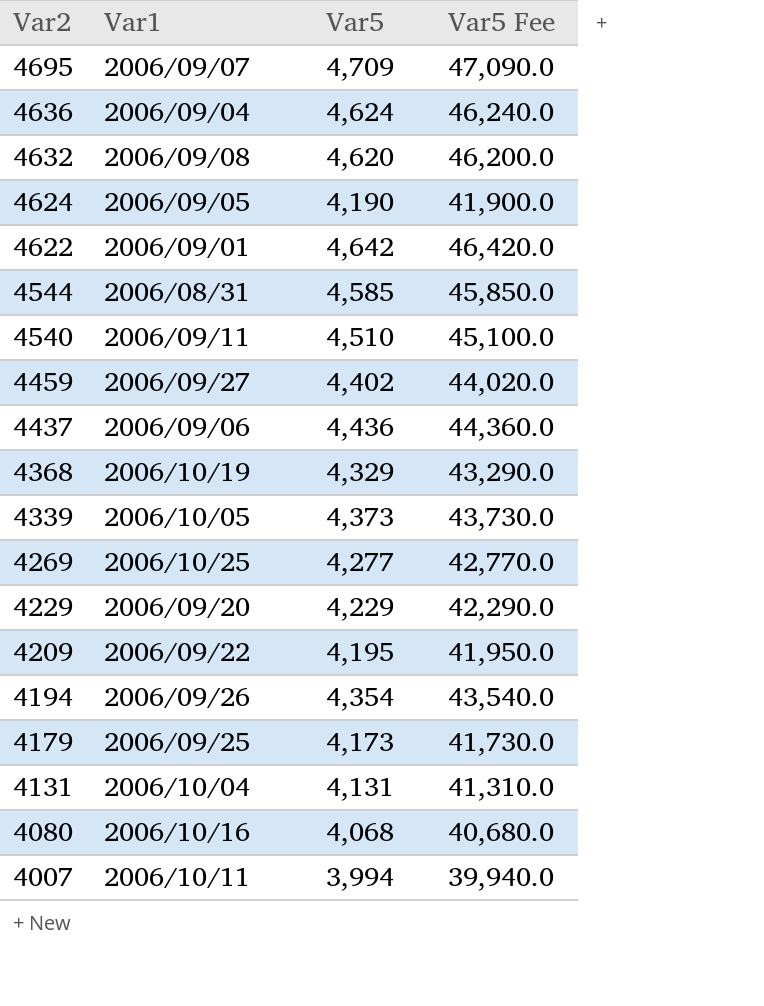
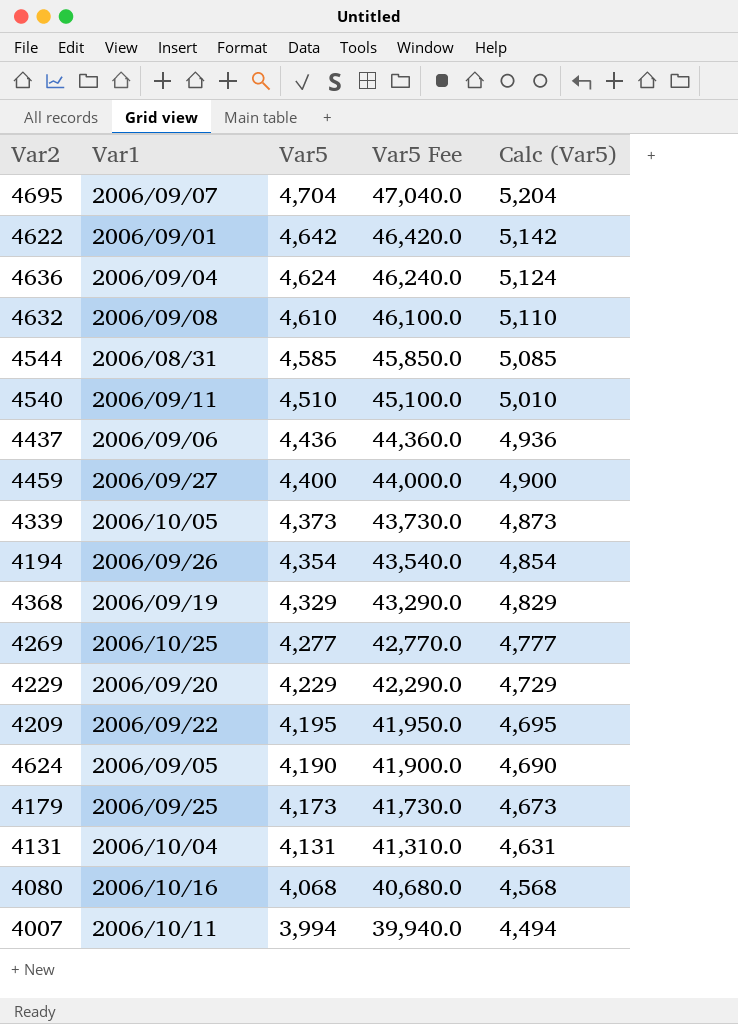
row order: Var2 descending -> Var5 descending
column Calc (Var5) | formula: none -> [Var5] + 500
4695 | Var5: 4,709 -> 4,704
4695 | Var5 Fee: 47,090.0 -> 47,040.0
4632 | Var5: 4,620 -> 4,610
4632 | Var5 Fee: 46,200.0 -> 46,100.0
4459 | Var5: 4,402 -> 4,400
4459 | Var5 Fee: 44,020.0 -> 44,000.0
4368 | Var1: 2006/10/19 -> 2006/09/19

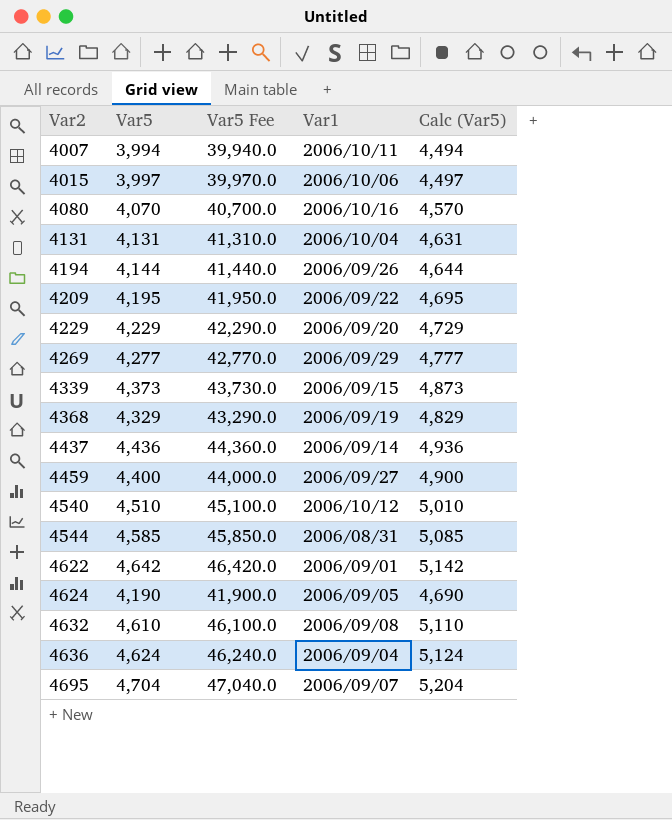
row order: Var5 descending -> Var2 ascending
column Var1 | position: 2 -> 4
row 4179: 2006/09/25 | 4,173 | 41,730.0 | 4,673 -> none
row 4015: none -> 3,997 | 39,970.0 | 2006/10/06 | 4,497
4080 | Var5: 4,068 -> 4,070
4080 | Var5 Fee: 40,680.0 -> 40,700.0
4080 | Calc (Var5): 4,568 -> 4,570
4194 | Var5: 4,354 -> 4,144
4194 | Var5 Fee: 43,540.0 -> 41,440.0
4194 | Calc (Var5): 4,854 -> 4,644
4269 | Var1: 2006/10/25 -> 2006/09/29
4339 | Var1: 2006/10/05 -> 2006/09/15
4437 | Var1: 2006/09/06 -> 2006/09/14
4540 | Var1: 2006/09/11 -> 2006/10/12

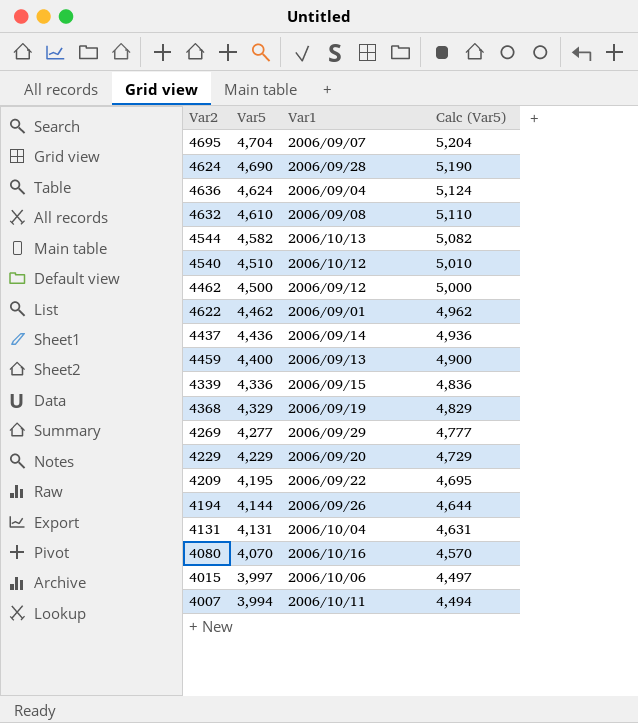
row order: Var2 ascending -> Var5 descending
column Var5 Fee | formula: [Var5] * 10 -> none
4624 | Var5: 4,190 -> 4,690
4624 | Var1: 2006/09/05 -> 2006/09/28
4624 | Calc (Var5): 4,690 -> 5,190
4544 | Var5: 4,585 -> 4,582
4544 | Var1: 2006/08/31 -> 2006/10/13
4544 | Calc (Var5): 5,085 -> 5,082
row 4462: none -> 4,500 | 2006/09/12 | 5,000
4622 | Var5: 4,642 -> 4,462
4622 | Calc (Var5): 5,142 -> 4,962
4459 | Var1: 2006/09/27 -> 2006/09/13
4339 | Var5: 4,373 -> 4,336
4339 | Calc (Var5): 4,873 -> 4,836

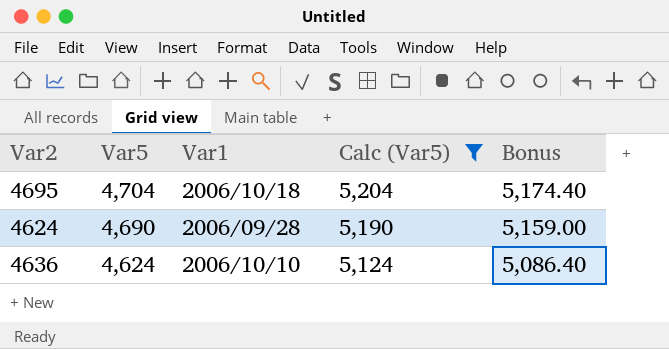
filter: none -> Calc (Var5) >= 5,124
column Bonus | formula: none -> [Var5] * 1.1
4695 | Var1: 2006/09/07 -> 2006/10/18
4636 | Var1: 2006/09/04 -> 2006/10/10

